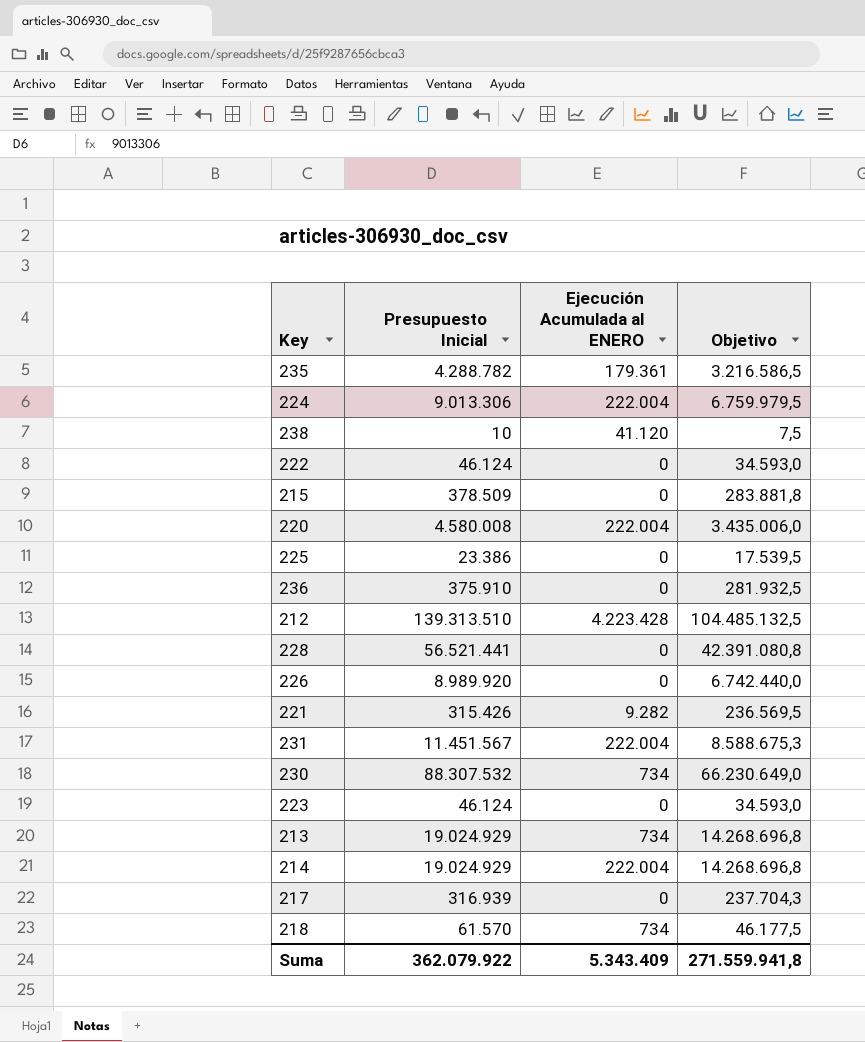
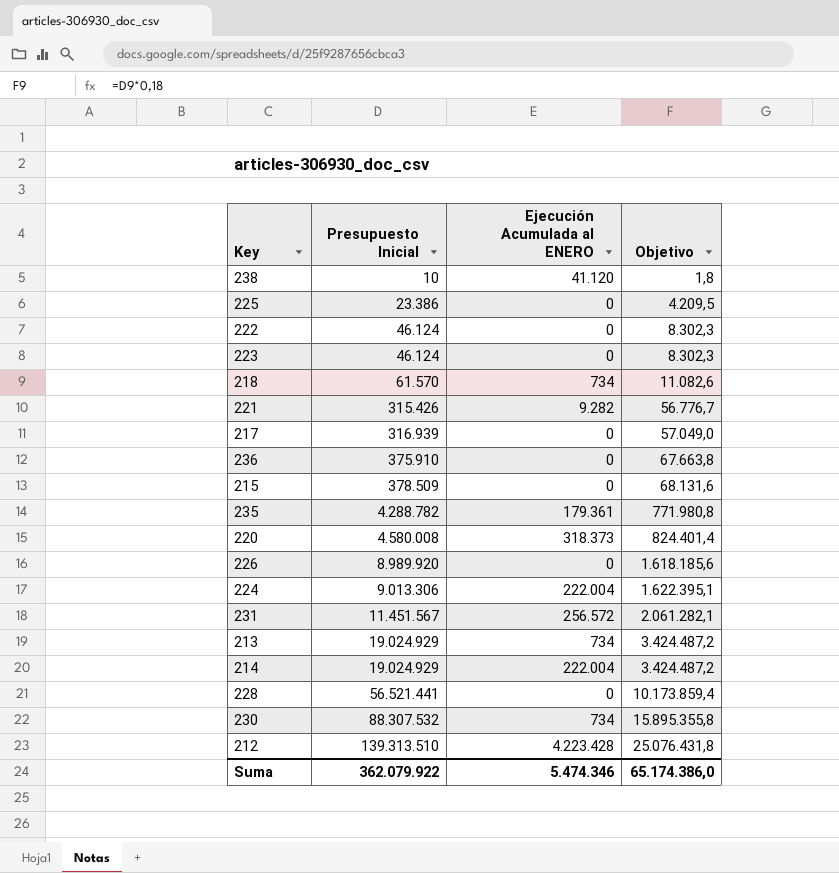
row order: none -> Presupuesto Inicial ascending
column Objetivo | formula: [Presupuesto Inicial] * 0,75 -> [Presupuesto Inicial] * 0,18
220 | Ejecución Acumulada al ENERO: 222.004 -> 318.373
231 | Ejecución Acumulada al ENERO: 222.004 -> 256.572
Suma | Ejecución Acumulada al ENERO: 5.343.409 -> 5.474.346
Suma | Objetivo: 271.559.941,8 -> 65.174.386,0

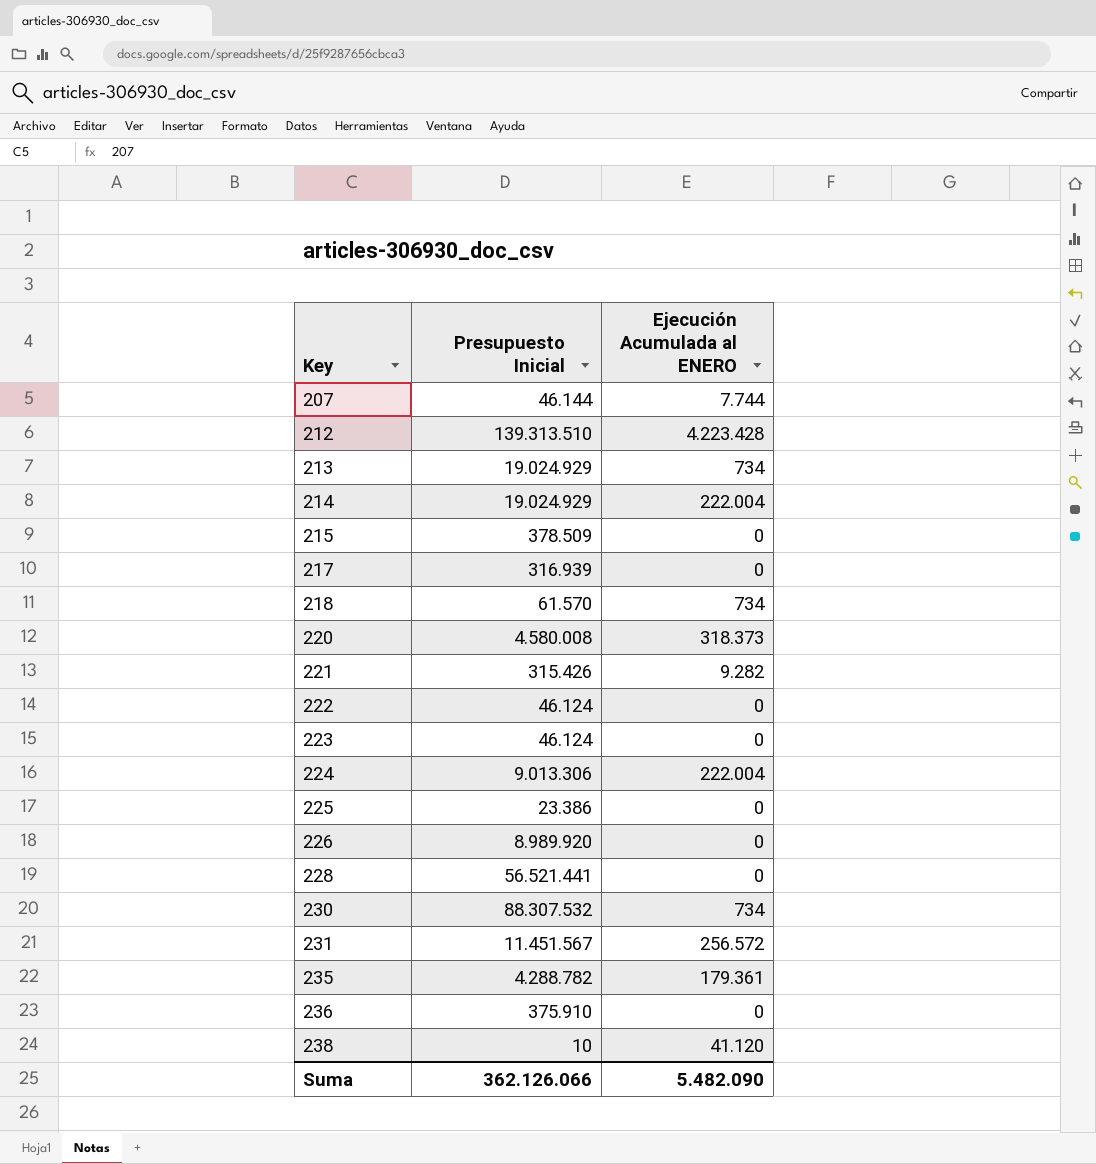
row order: Presupuesto Inicial ascending -> Key ascending
column Objetivo | formula: [Presupuesto Inicial] * 0,18 -> none
row 207: none -> 46.144 | 7.744
Suma | Presupuesto Inicial: 362.079.922 -> 362.126.066
Suma | Ejecución Acumulada al ENERO: 5.474.346 -> 5.482.090

